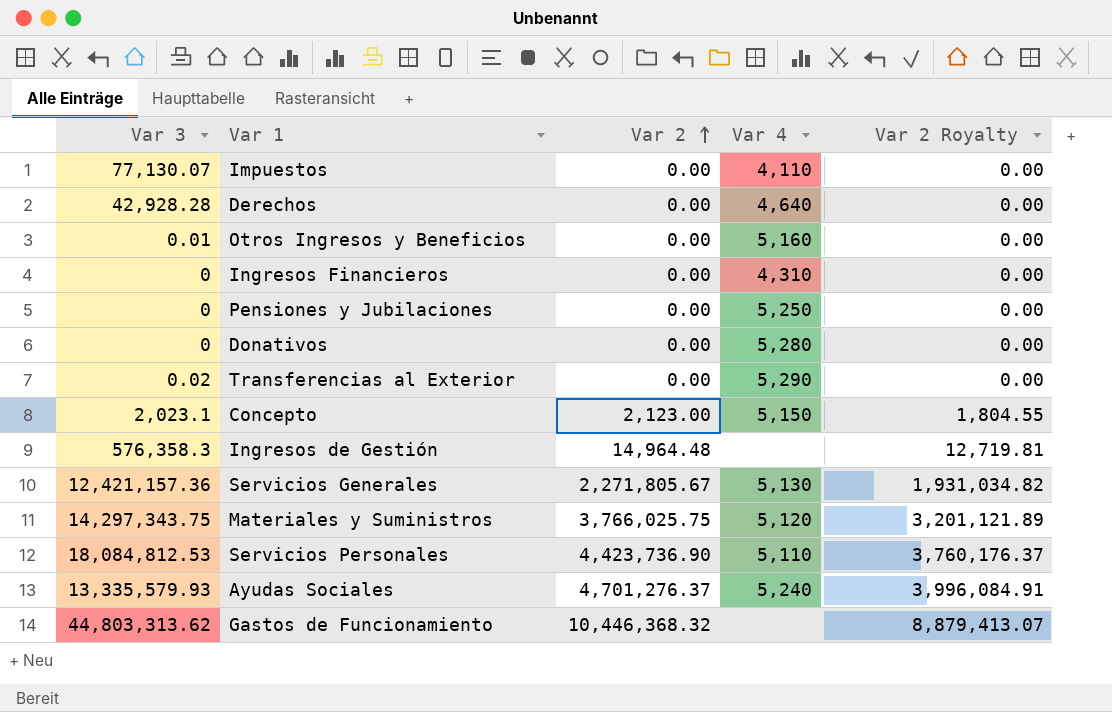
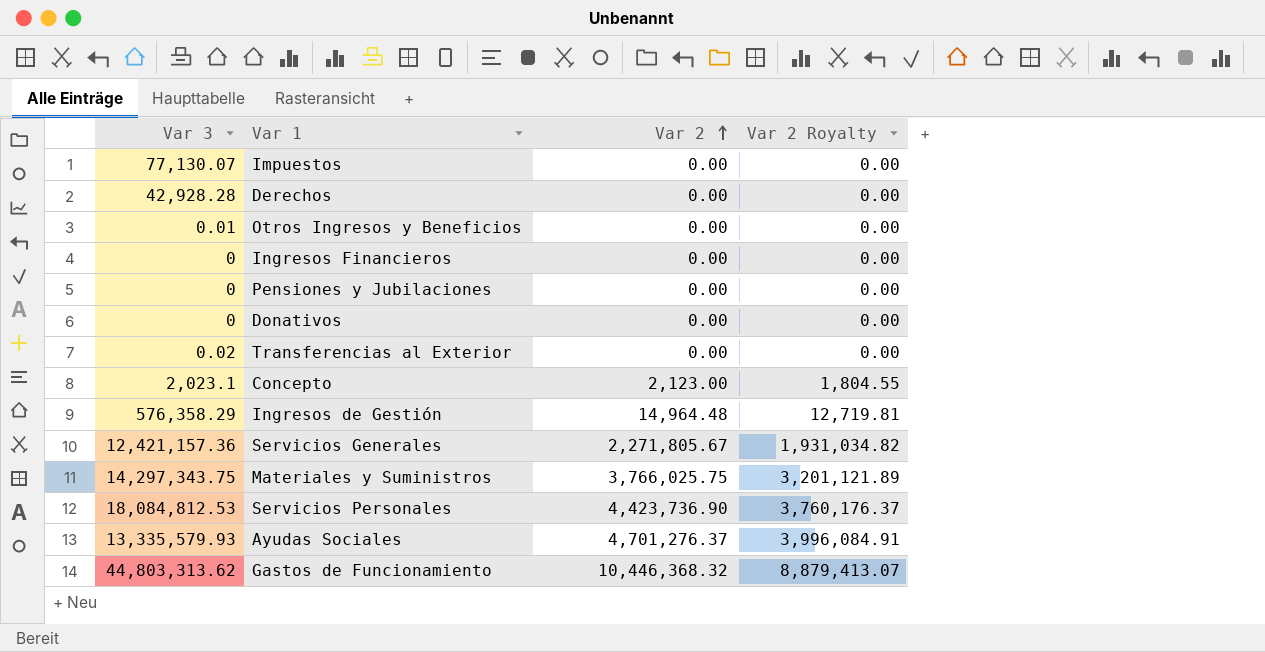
column Var 4 | position: 4 -> none
Ingresos de Gestión | Var 3: 576,358.3 -> 576,358.29

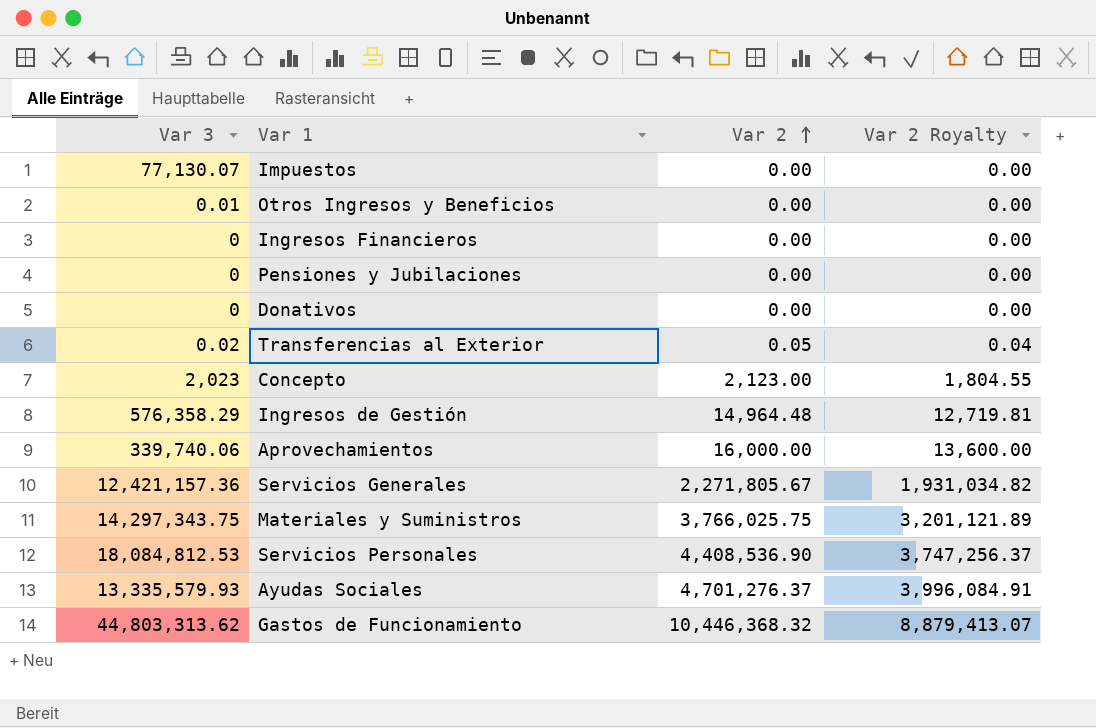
row Derechos: 42,928.28 | 0.00 | 0.00 -> none
Transferencias al Exterior | Var 2: 0.00 -> 0.05
Transferencias al Exterior | Var 2 Royalty: 0.00 -> 0.04
Concepto | Var 3: 2,023.1 -> 2,023
row Aprovechamientos: none -> 339,740.06 | 16,000.00 | 13,600.00
Servicios Personales | Var 2: 4,423,736.90 -> 4,408,536.90
Servicios Personales | Var 2 Royalty: 3,760,176.37 -> 3,747,256.37

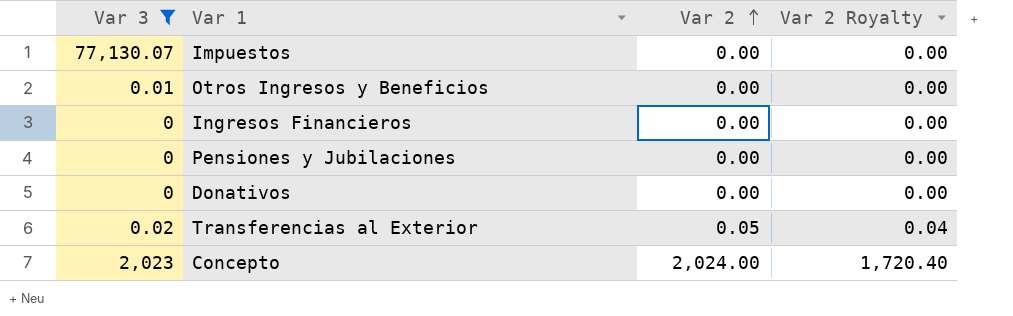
filter: none -> Var 3 <= 77,130.07
Concepto | Var 2: 2,123.00 -> 2,024.00
Concepto | Var 2 Royalty: 1,804.55 -> 1,720.40

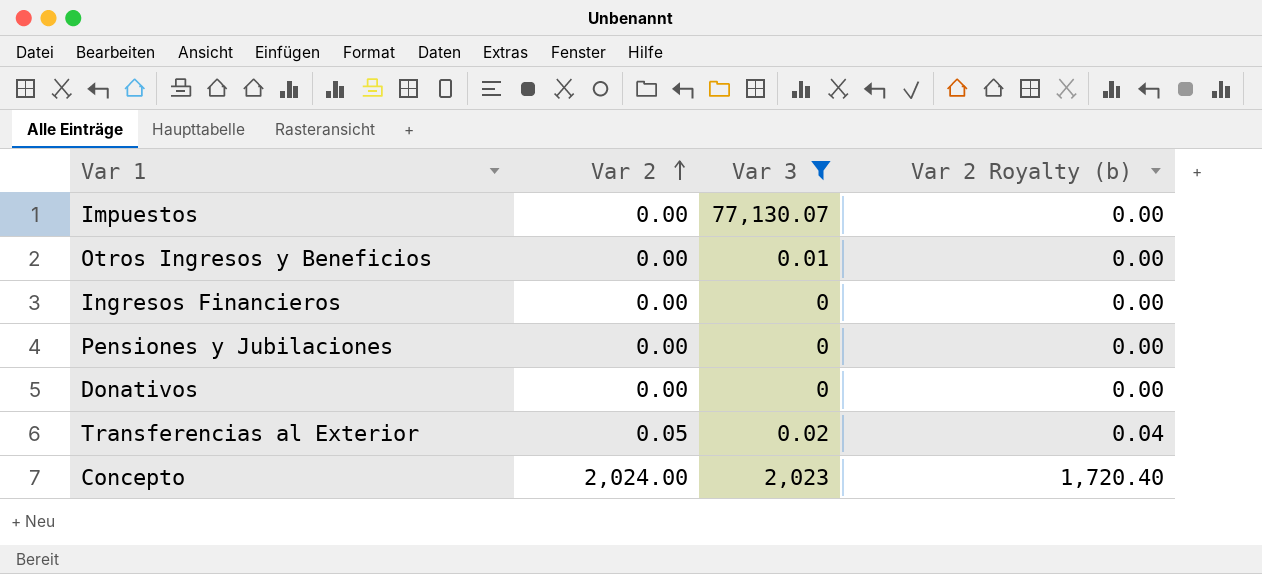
column Var 3 | position: 1 -> 3
column name: Var 2 Royalty -> Var 2 Royalty (b)

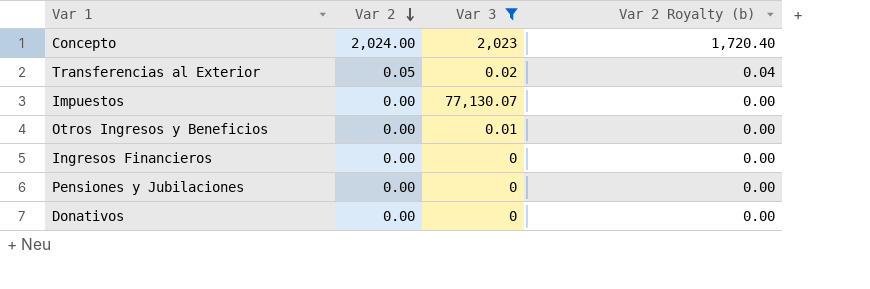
row order: Var 2 ascending -> Var 2 descending

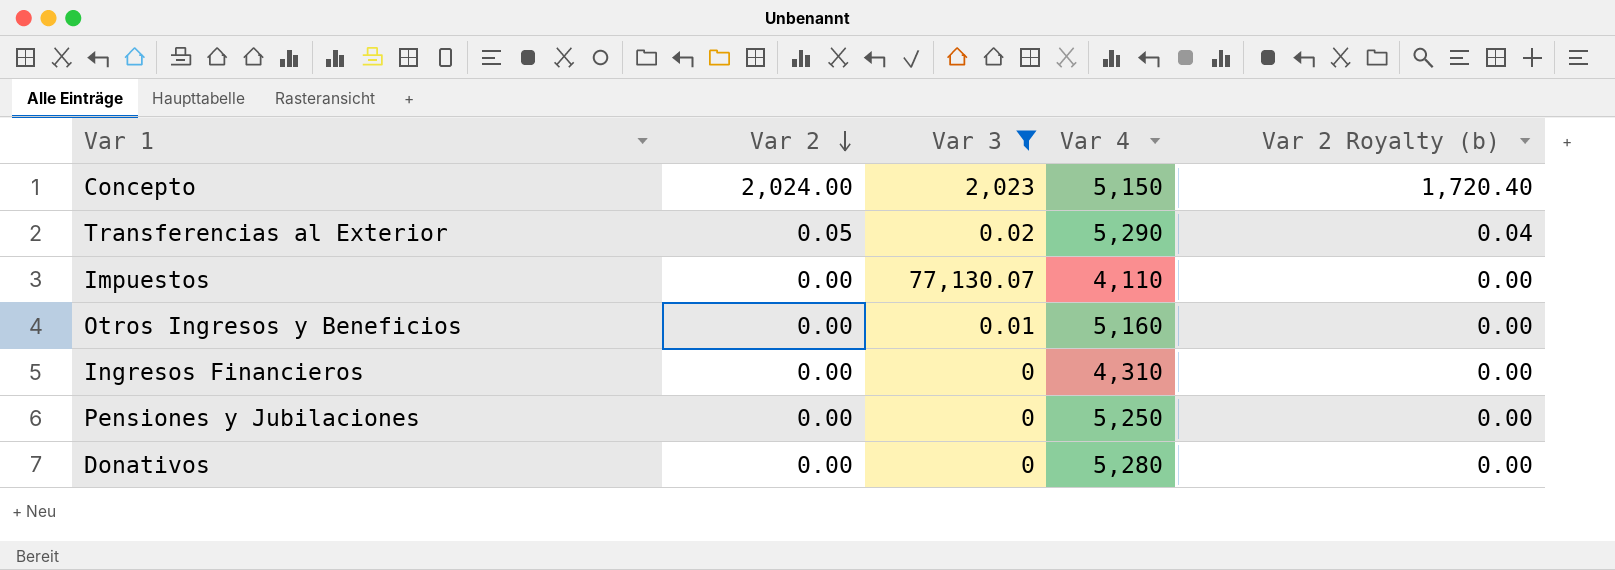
column Var 4 | position: none -> 4

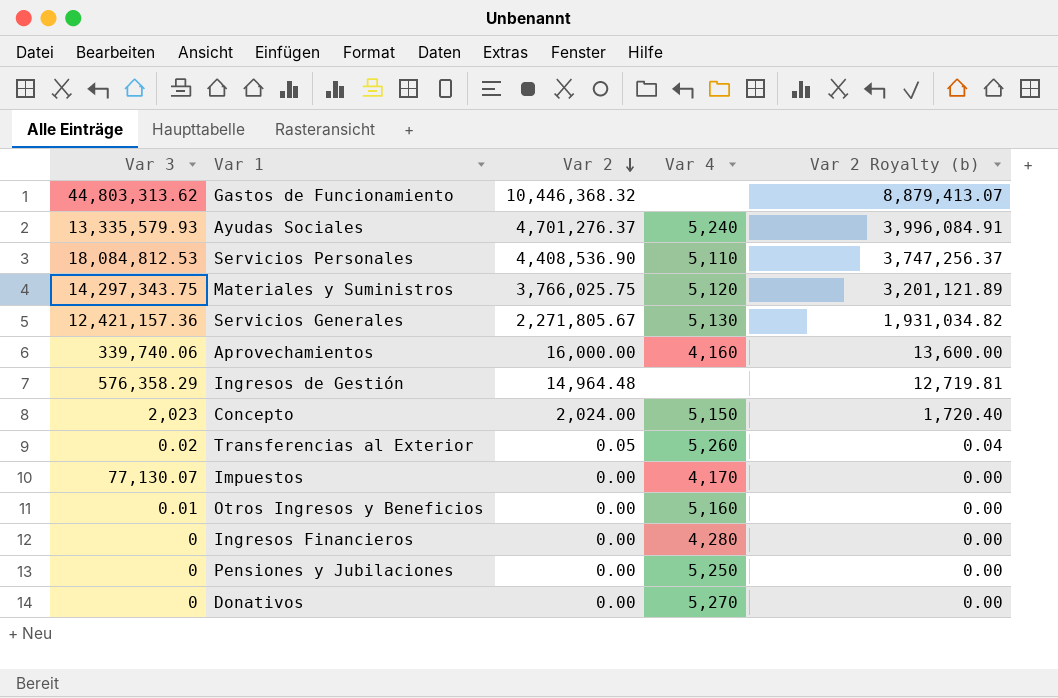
filter: Var 3 <= 77,130.07 -> none
column Var 3 | position: 3 -> 1
Transferencias al Exterior | Var 4: 5,290 -> 5,260
Impuestos | Var 4: 4,110 -> 4,170
Ingresos Financieros | Var 4: 4,310 -> 4,280
Donativos | Var 4: 5,280 -> 5,270

